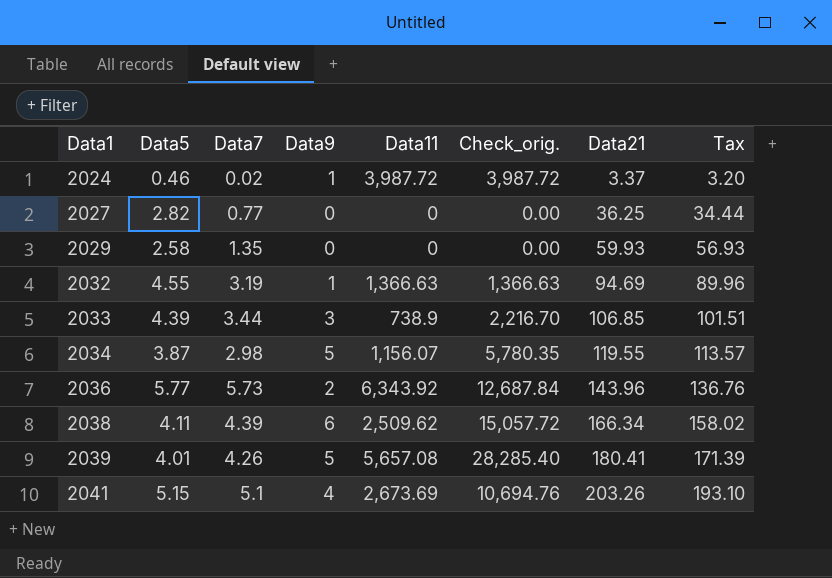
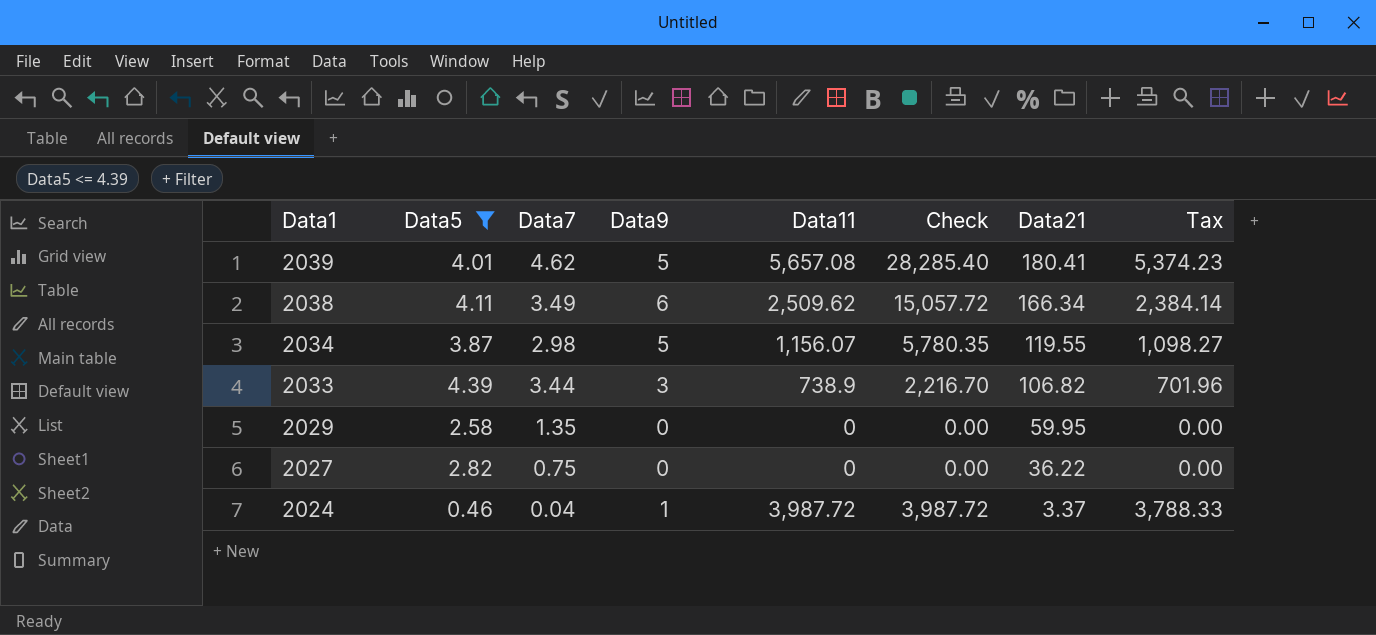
filter: none -> Data5 <= 4.39
row order: Data1 ascending -> Data1 descending
column name: Check_orig. -> Check
column Tax | formula: [Data21] * 0.95 -> [Data11] * 0.95
2039 | Data7: 4.26 -> 4.62
2038 | Data7: 4.39 -> 3.49
2033 | Data21: 106.85 -> 106.82
2029 | Data21: 59.93 -> 59.95
2027 | Data7: 0.77 -> 0.75
2027 | Data21: 36.25 -> 36.22
2024 | Data7: 0.02 -> 0.04

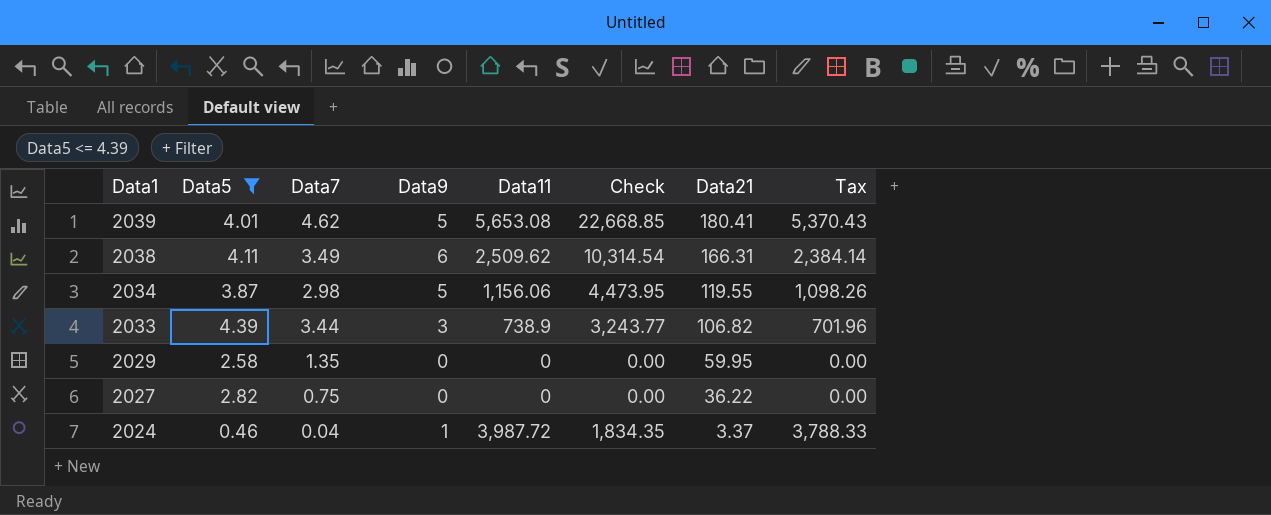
column Check | formula: [Data9] * [Data11] -> [Data5] * [Data11]
2039 | Data11: 5,657.08 -> 5,653.08
2039 | Tax: 5,374.23 -> 5,370.43
2038 | Data21: 166.34 -> 166.31
2034 | Data11: 1,156.07 -> 1,156.06
2034 | Tax: 1,098.27 -> 1,098.26

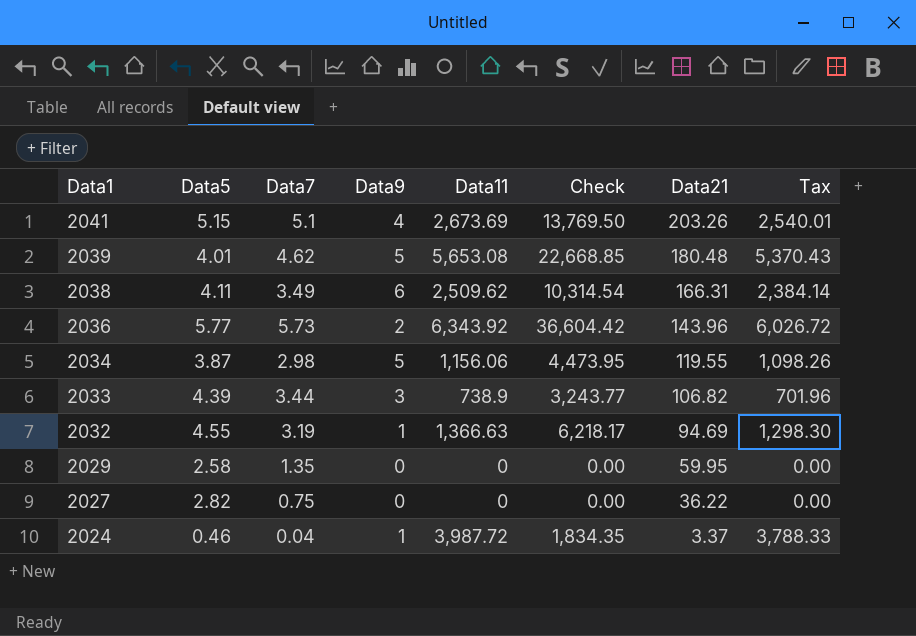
filter: Data5 <= 4.39 -> none
2039 | Data21: 180.41 -> 180.48

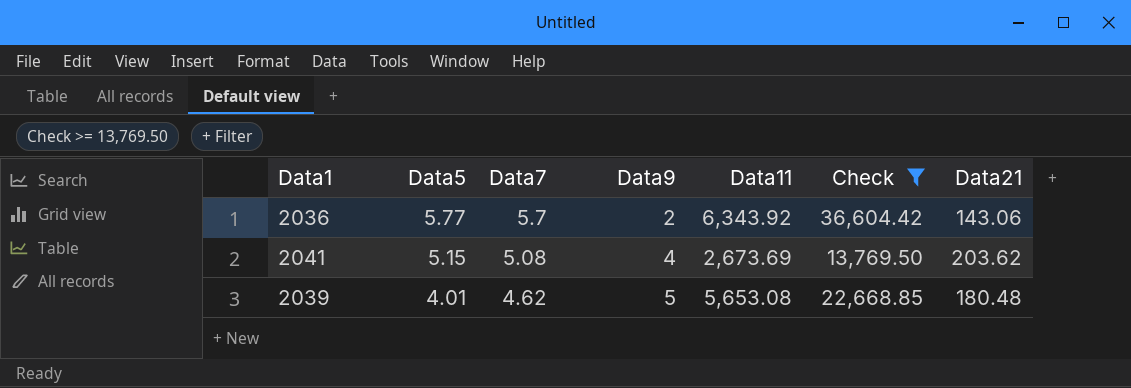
filter: none -> Check >= 13,769.50
row order: Data1 descending -> Data5 descending
column Tax | formula: [Data11] * 0.95 -> none
2036 | Data7: 5.73 -> 5.7
2036 | Data21: 143.96 -> 143.06
2041 | Data7: 5.1 -> 5.08
2041 | Data21: 203.26 -> 203.62

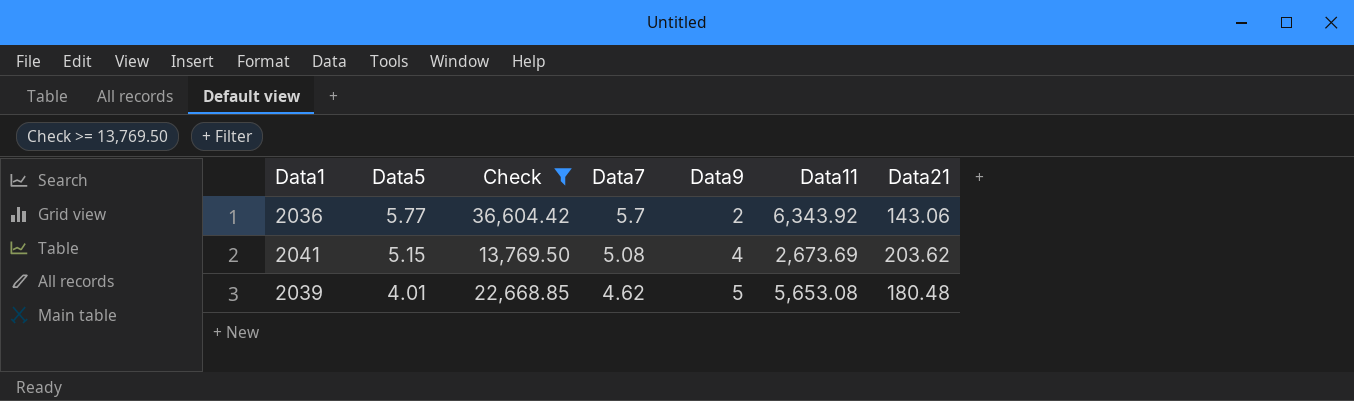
column Check | position: 6 -> 3

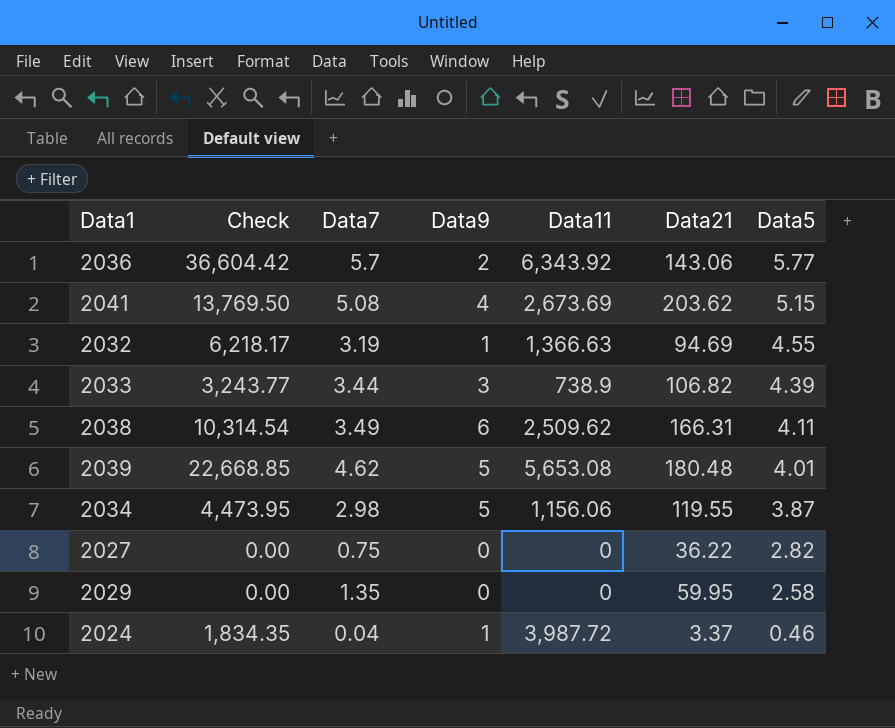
filter: Check >= 13,769.50 -> none
column Data5 | position: 2 -> 7

